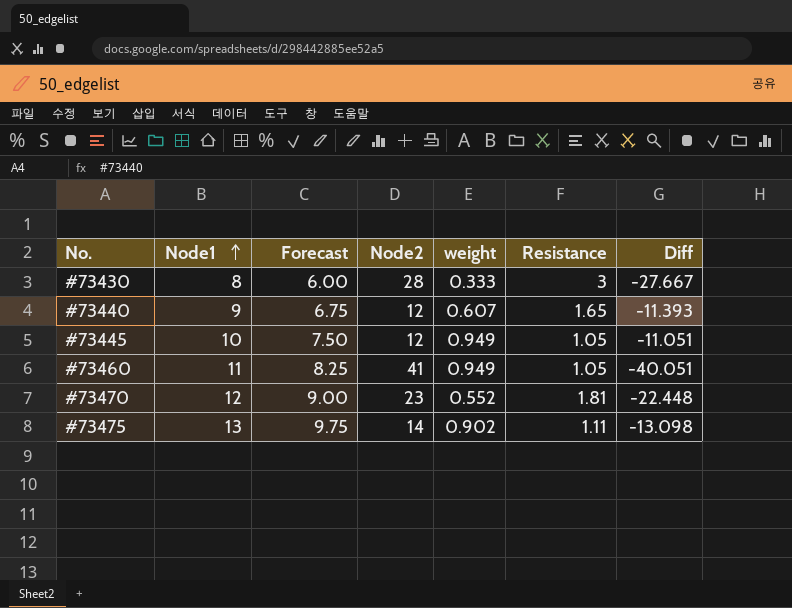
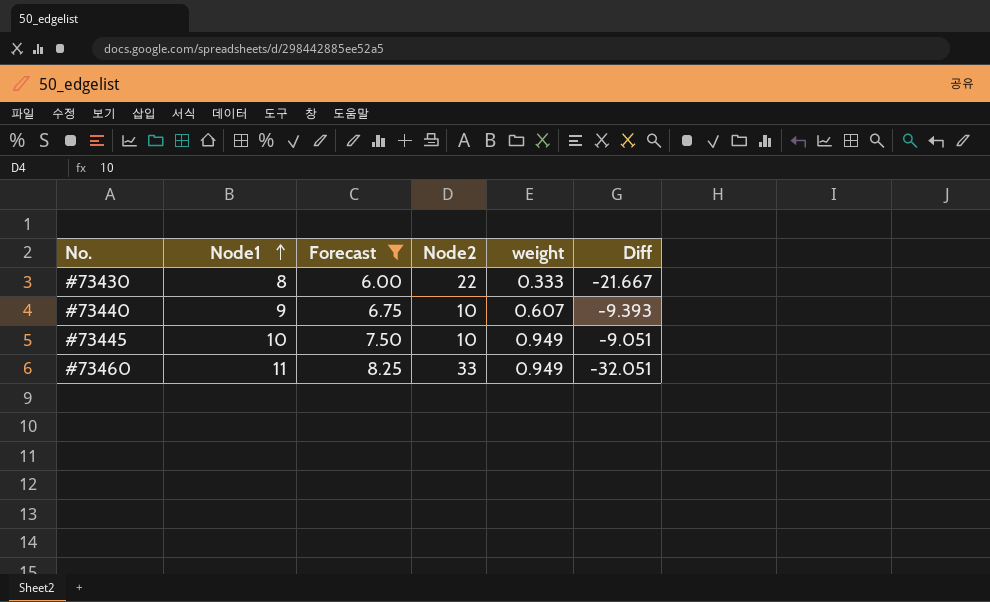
filter: none -> Forecast <= 8.25
column Resistance | position: 6 -> none
#73430 | Node2: 28 -> 22
#73430 | Diff: -27.667 -> -21.667
#73440 | Node2: 12 -> 10
#73440 | Diff: -11.393 -> -9.393
#73445 | Node2: 12 -> 10
#73445 | Diff: -11.051 -> -9.051
#73460 | Node2: 41 -> 33
#73460 | Diff: -40.051 -> -32.051

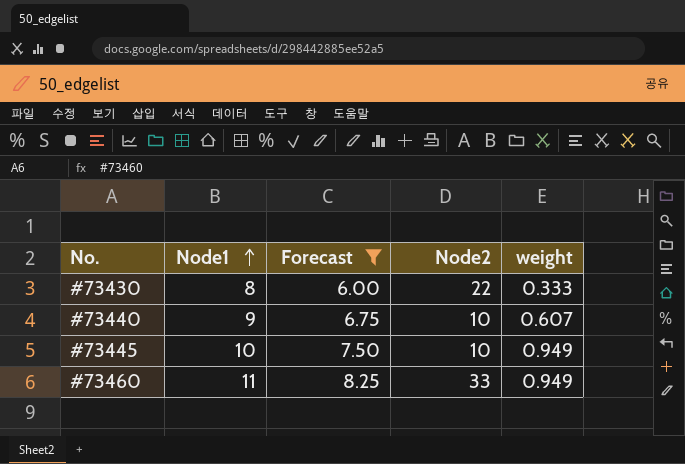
column Diff | formula: [weight] - [Node2] -> none

